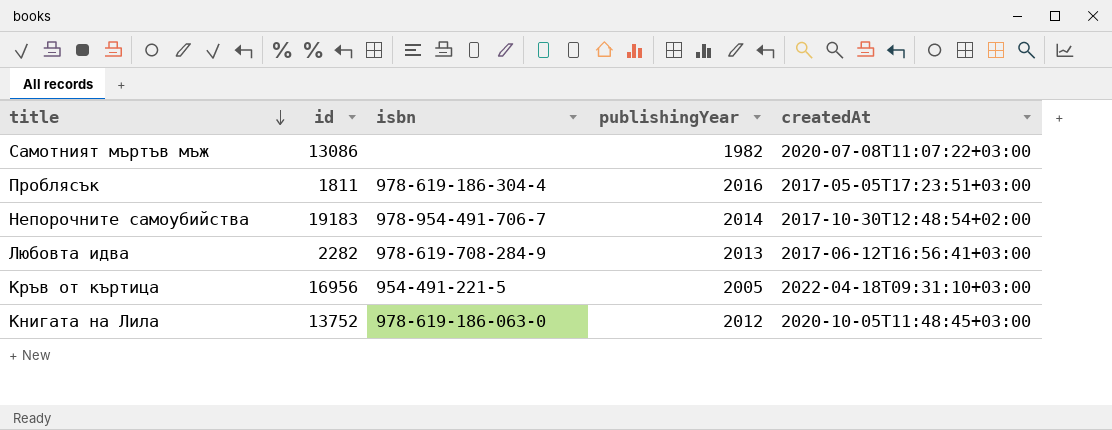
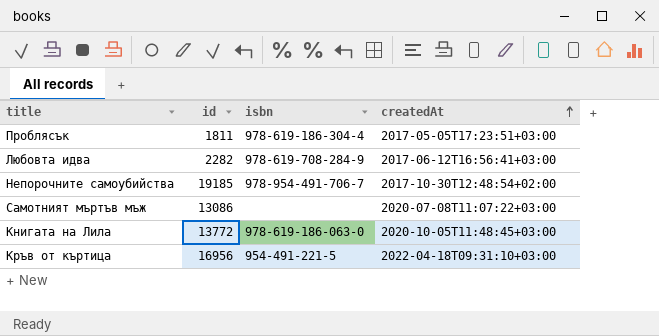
row order: title descending -> createdAt ascending
column publishingYear | position: 4 -> none
Непорочните самоубийства | id: 19183 -> 19185
Книгата на Лила | id: 13752 -> 13772

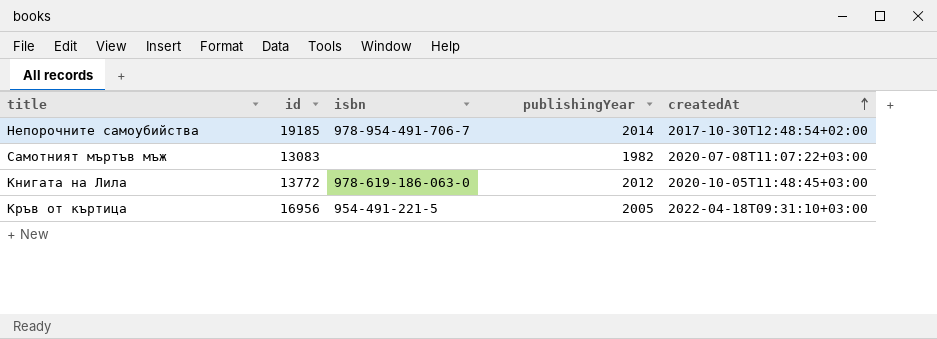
column publishingYear | position: none -> 4
row Проблясък: 1811 | 978-619-186-304-4 | 2017-05-05T17:23:51+03:00 -> none
row Любовта идва: 2282 | 978-619-708-284-9 | 2017-06-12T16:56:41+03:00 -> none
Самотният мъртъв мъж | id: 13086 -> 13083

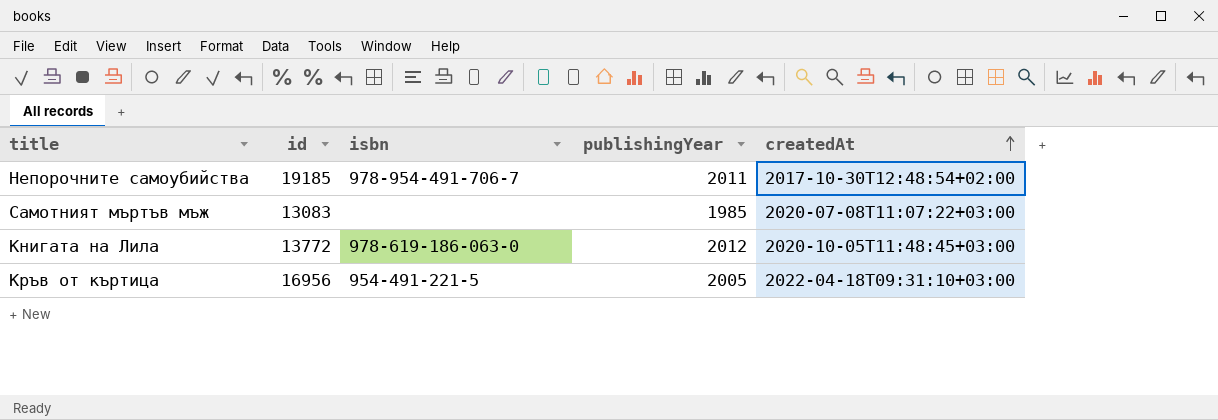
Непорочните самоубийства | publishingYear: 2014 -> 2011
Самотният мъртъв мъж | publishingYear: 1982 -> 1985

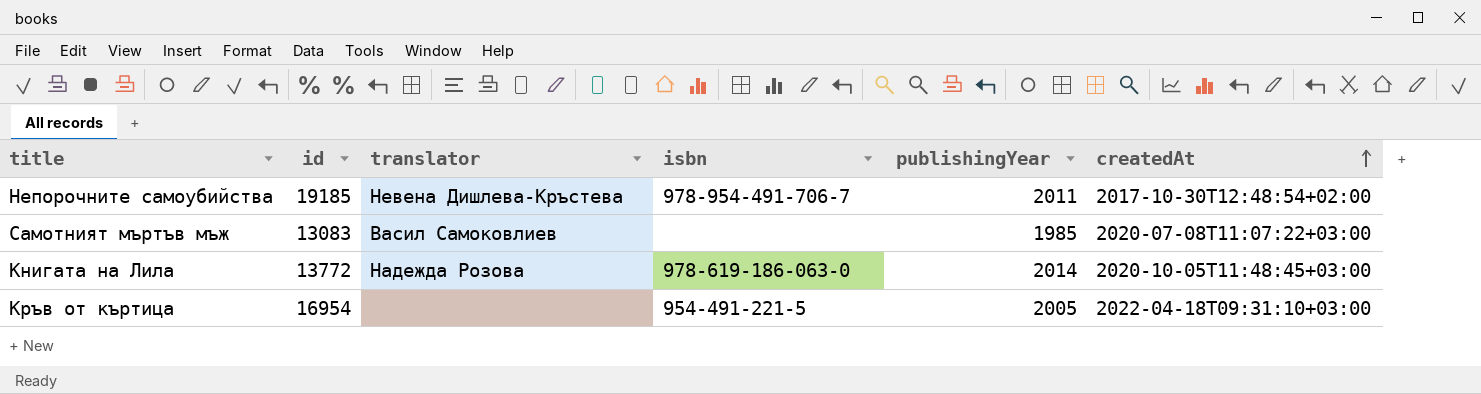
column translator | position: none -> 3
Книгата на Лила | publishingYear: 2012 -> 2014
Кръв от къртица | id: 16956 -> 16954

